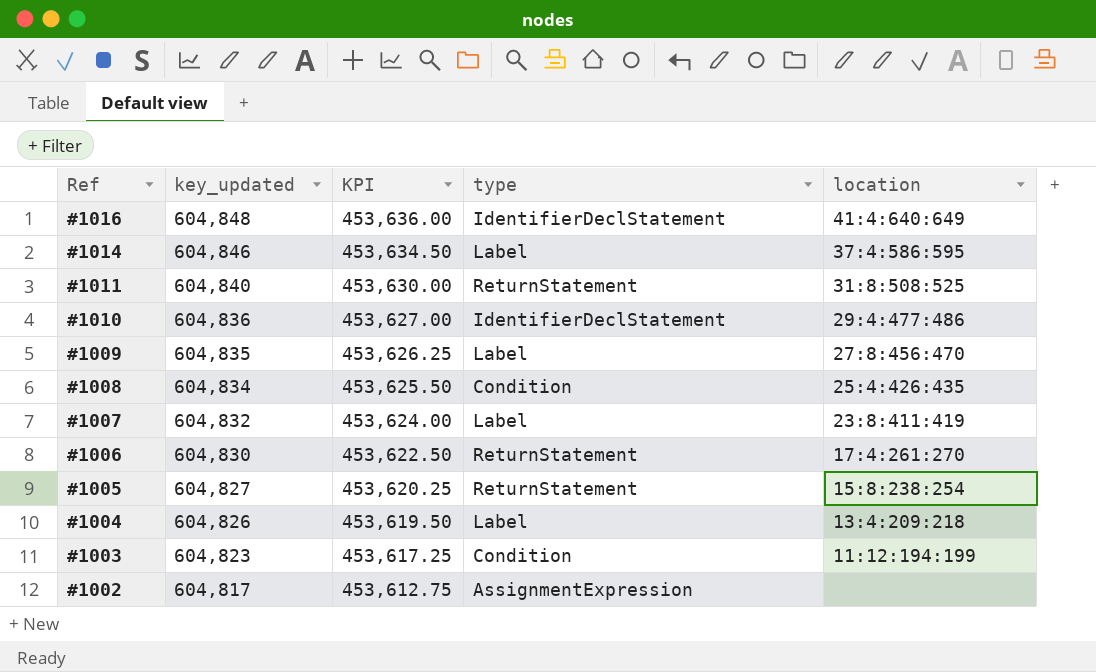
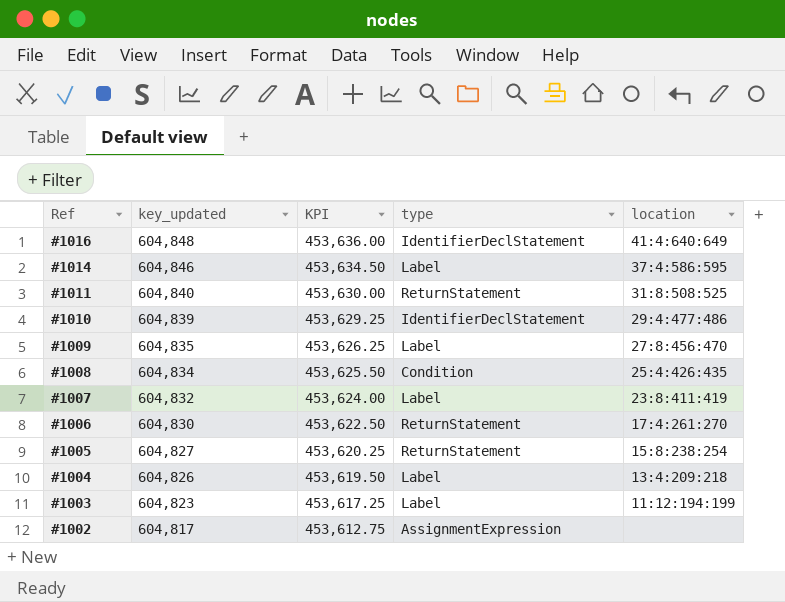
#1010 | key_updated: 604,836 -> 604,839
#1010 | KPI: 453,627.00 -> 453,629.25
#1003 | type: Condition -> Label

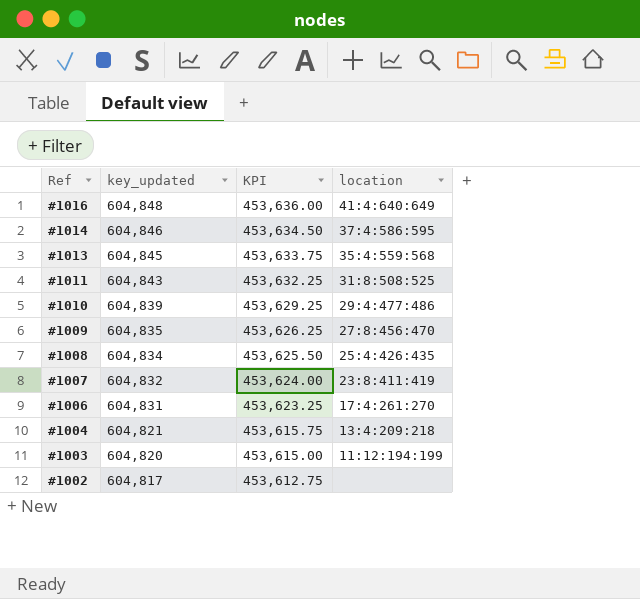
column type | position: 4 -> none
row #1005: 604,827 | 453,620.25 | ReturnStatement | 15:8:238:254 -> none
row #1013: none -> 604,845 | 453,633.75 | 35:4:559:568
#1011 | key_updated: 604,840 -> 604,843
#1011 | KPI: 453,630.00 -> 453,632.25
#1006 | key_updated: 604,830 -> 604,831
#1006 | KPI: 453,622.50 -> 453,623.25
#1004 | key_updated: 604,826 -> 604,821
#1004 | KPI: 453,619.50 -> 453,615.75
#1003 | key_updated: 604,823 -> 604,820
#1003 | KPI: 453,617.25 -> 453,615.00

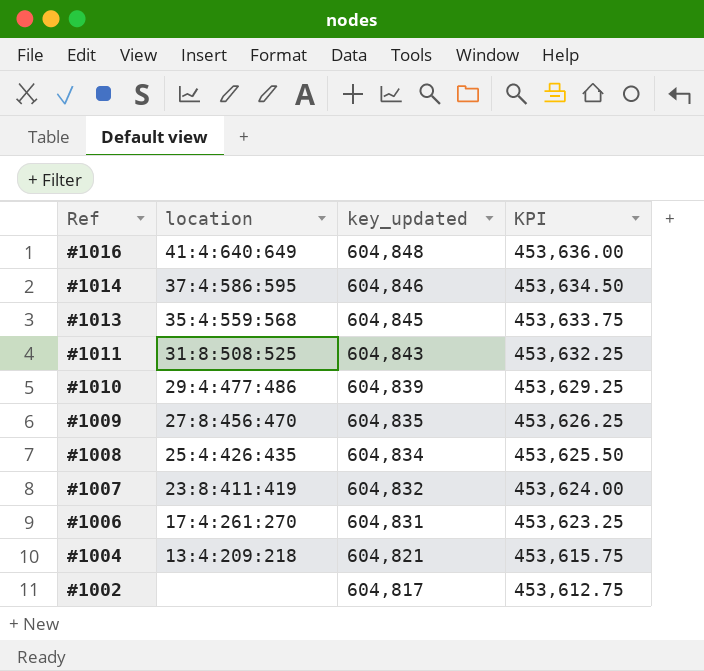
column location | position: 4 -> 2
row #1003: 604,820 | 453,615.00 | 11:12:194:199 -> none

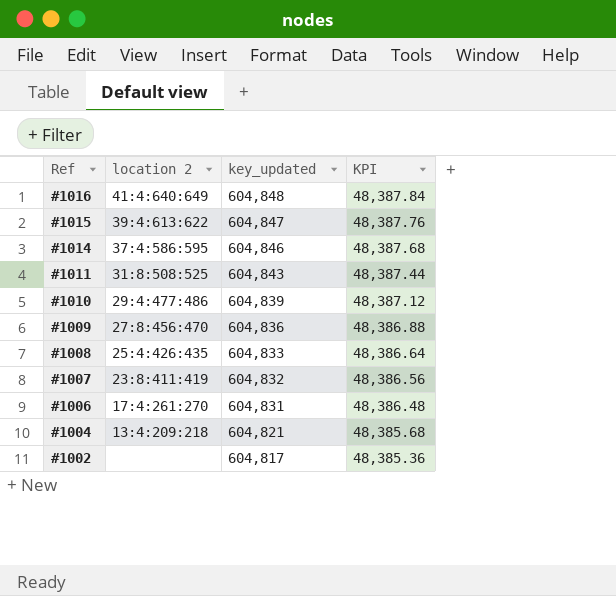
column name: location -> location 2
column KPI | formula: [key_updated] * 0.75 -> [key_updated] * 0.08
row #1013: 35:4:559:568 | 604,845 | 453,633.75 -> none
row #1015: none -> 39:4:613:622 | 604,847 | 48,387.76
#1009 | key_updated: 604,835 -> 604,836
#1008 | key_updated: 604,834 -> 604,833

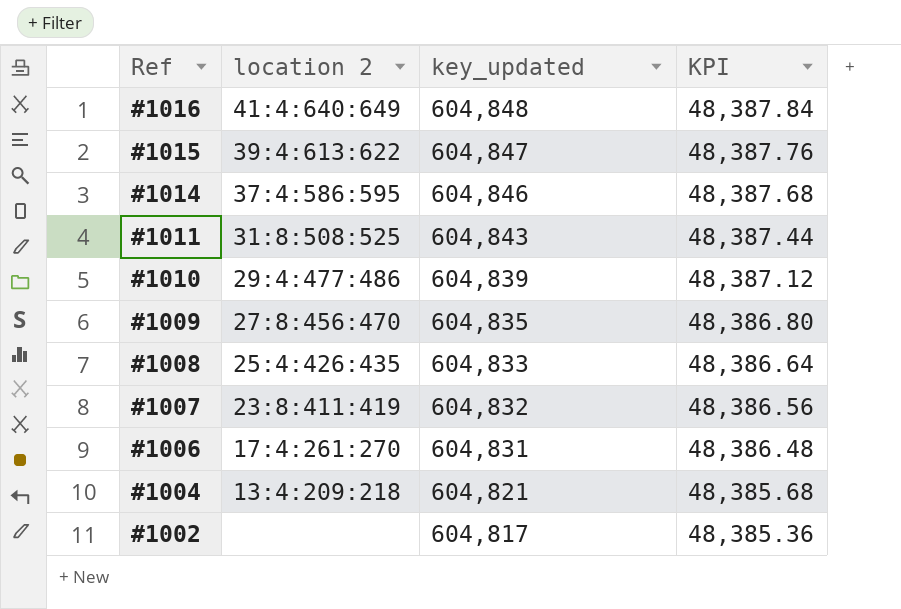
#1009 | key_updated: 604,836 -> 604,835
#1009 | KPI: 48,386.88 -> 48,386.80

